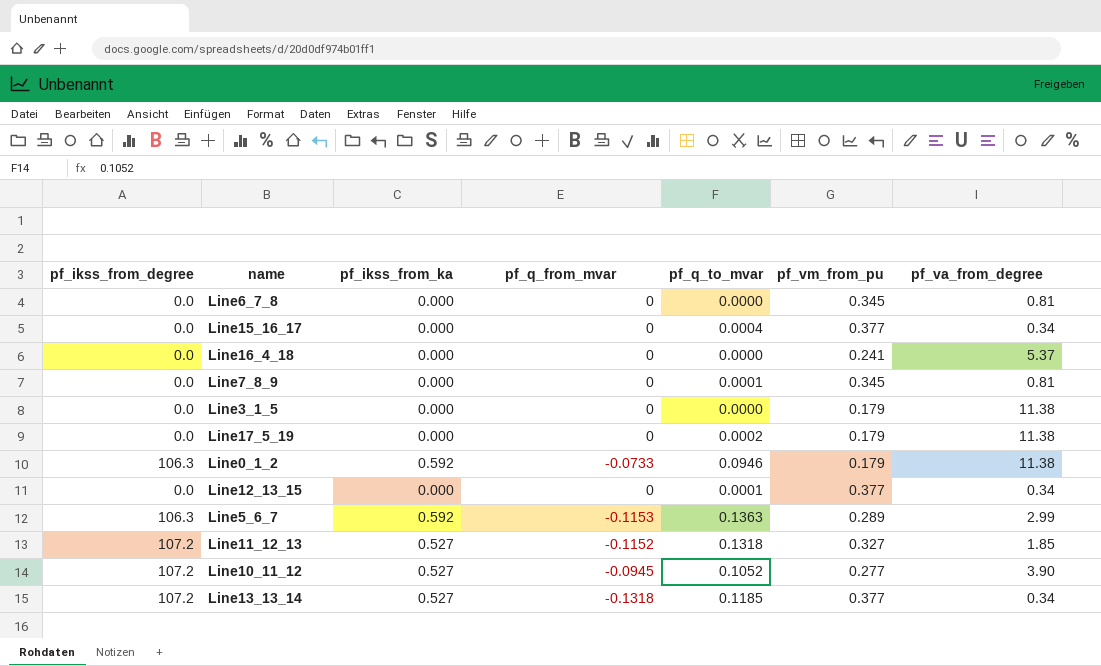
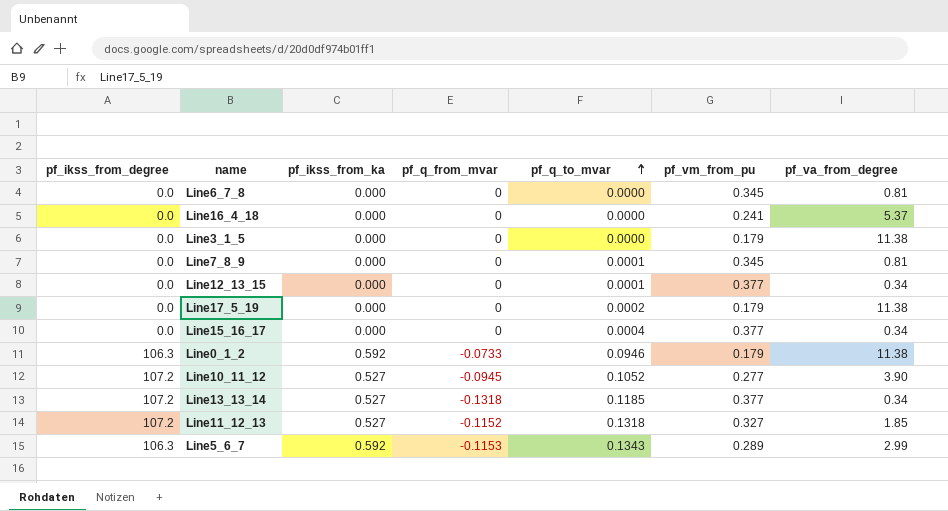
row order: none -> pf_q_to_mvar ascending
Line5_6_7 | pf_q_to_mvar: 0.1363 -> 0.1343

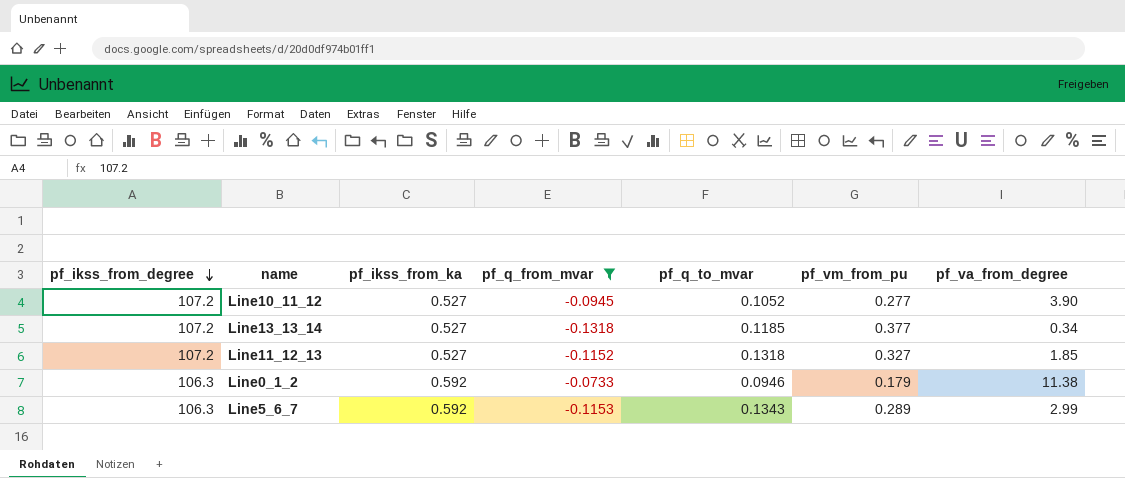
filter: none -> pf_q_from_mvar != 0
row order: pf_q_to_mvar ascending -> pf_ikss_from_degree descending

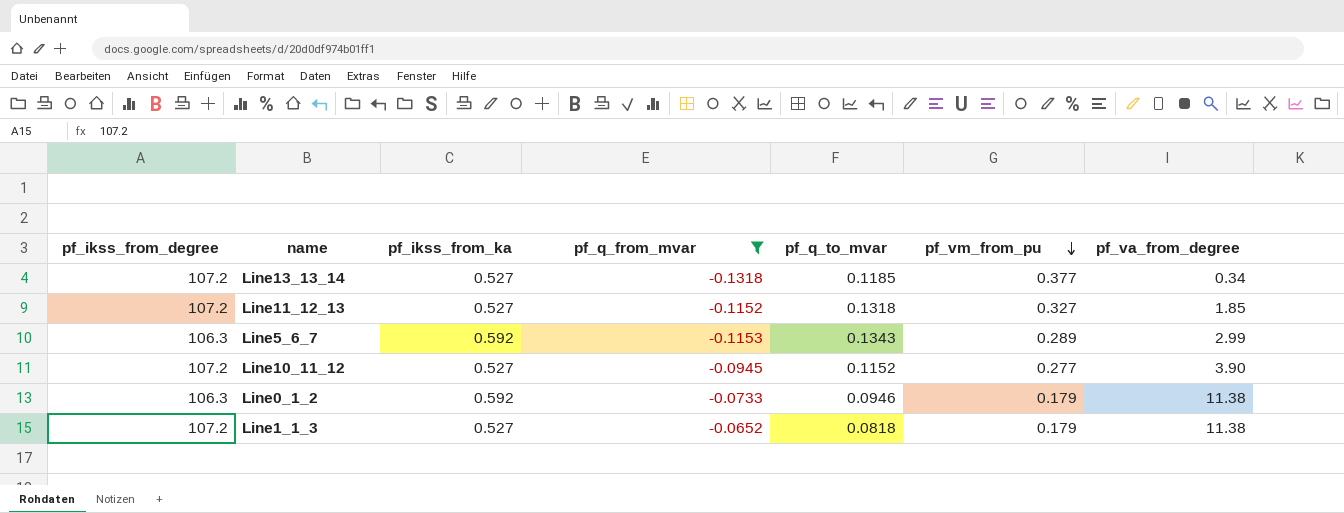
row order: pf_ikss_from_degree descending -> pf_vm_from_pu descending
Line10_11_12 | pf_q_to_mvar: 0.1052 -> 0.1152
row Line1_1_3: none -> 107.2 | 0.527 | -0.0652 | 0.0818 | 0.179 | 11.38

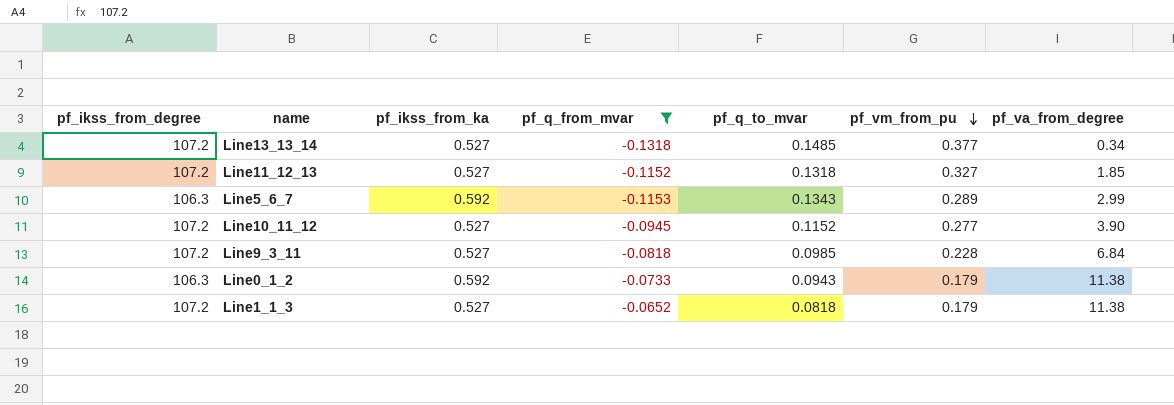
Line13_13_14 | pf_q_to_mvar: 0.1185 -> 0.1485
row Line9_3_11: none -> 107.2 | 0.527 | -0.0818 | 0.0985 | 0.228 | 6.84
Line0_1_2 | pf_q_to_mvar: 0.0946 -> 0.0943

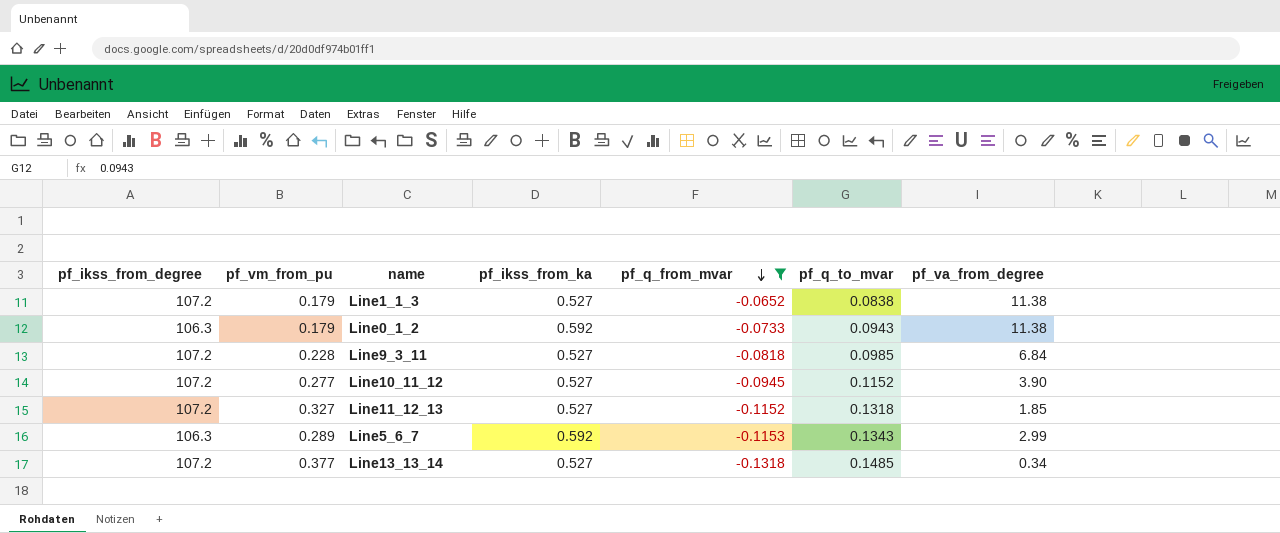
row order: pf_vm_from_pu descending -> pf_q_from_mvar descending
column pf_vm_from_pu | position: 6 -> 2
Line1_1_3 | pf_q_to_mvar: 0.0818 -> 0.0838

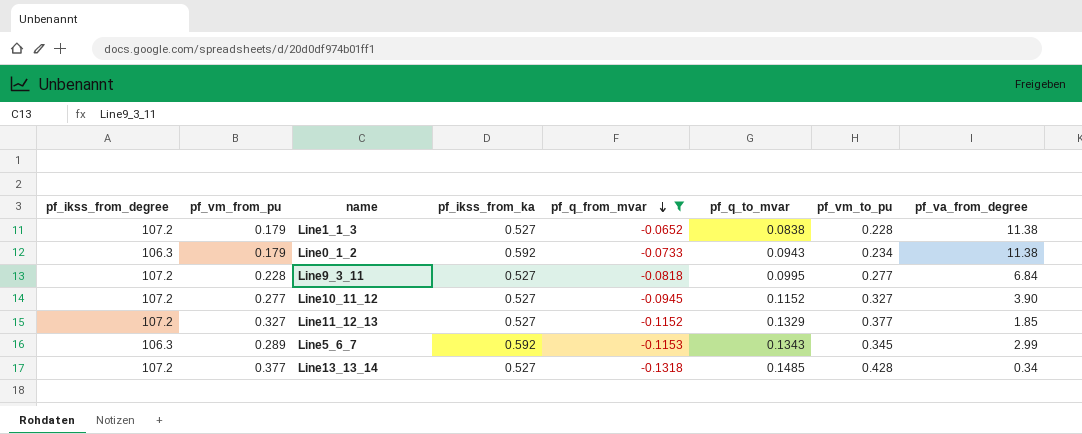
column pf_vm_to_pu | position: none -> 7
Line9_3_11 | pf_q_to_mvar: 0.0985 -> 0.0995
Line11_12_13 | pf_q_to_mvar: 0.1318 -> 0.1329

